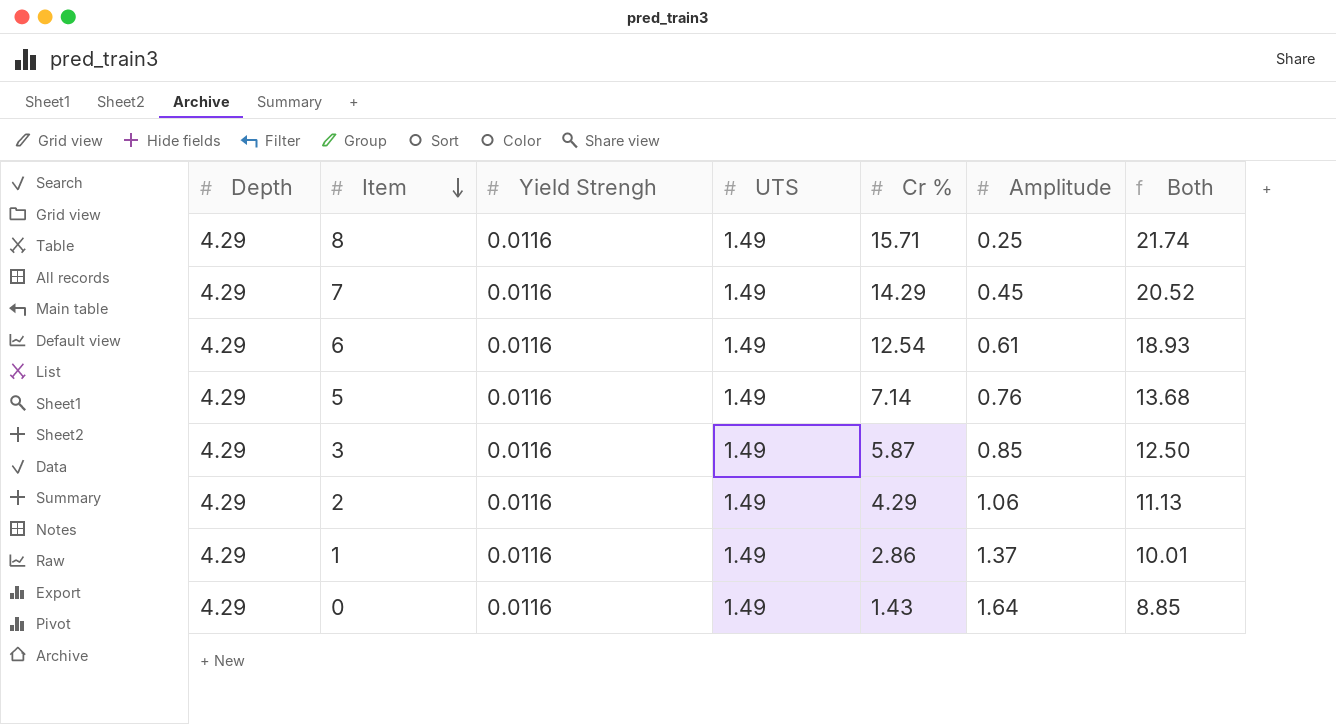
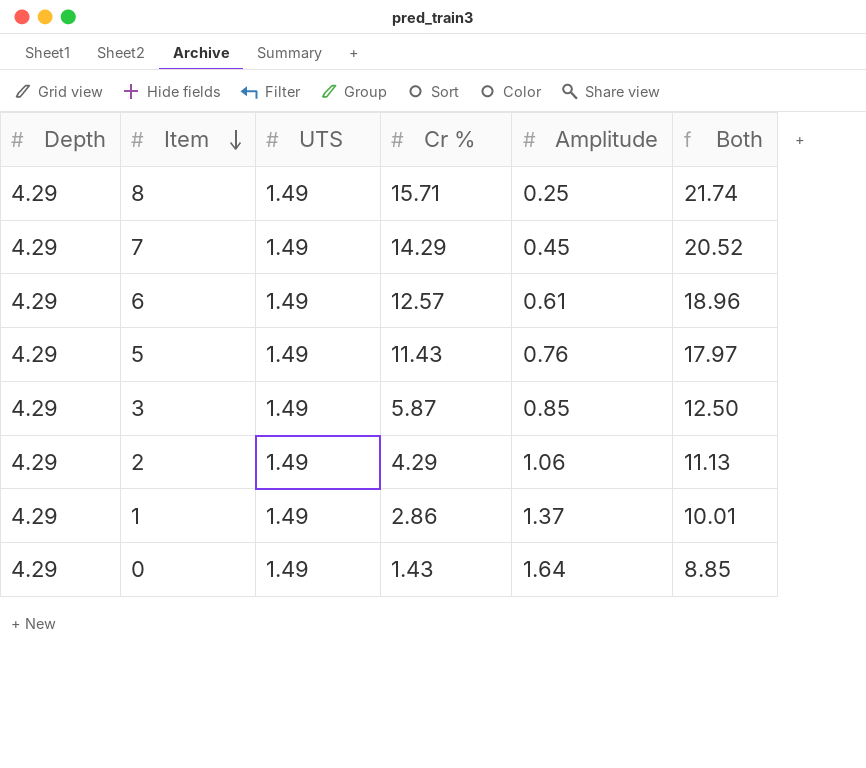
column Yield Strengh | position: 3 -> none
6 | Cr %: 12.54 -> 12.57
6 | Both: 18.93 -> 18.96
5 | Cr %: 7.14 -> 11.43
5 | Both: 13.68 -> 17.97

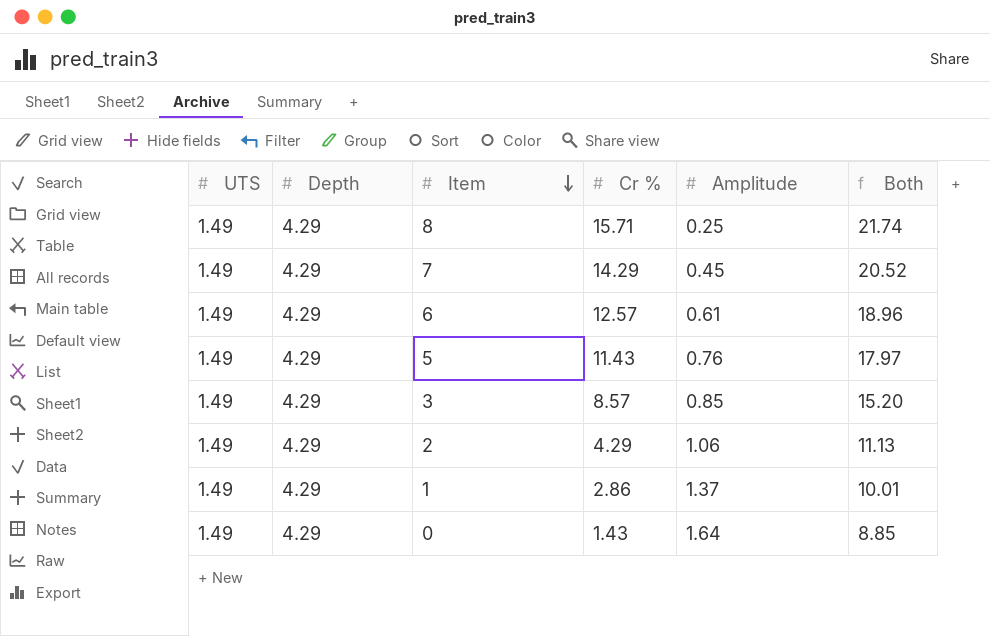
column UTS | position: 3 -> 1
3 | Cr %: 5.87 -> 8.57
3 | Both: 12.50 -> 15.20

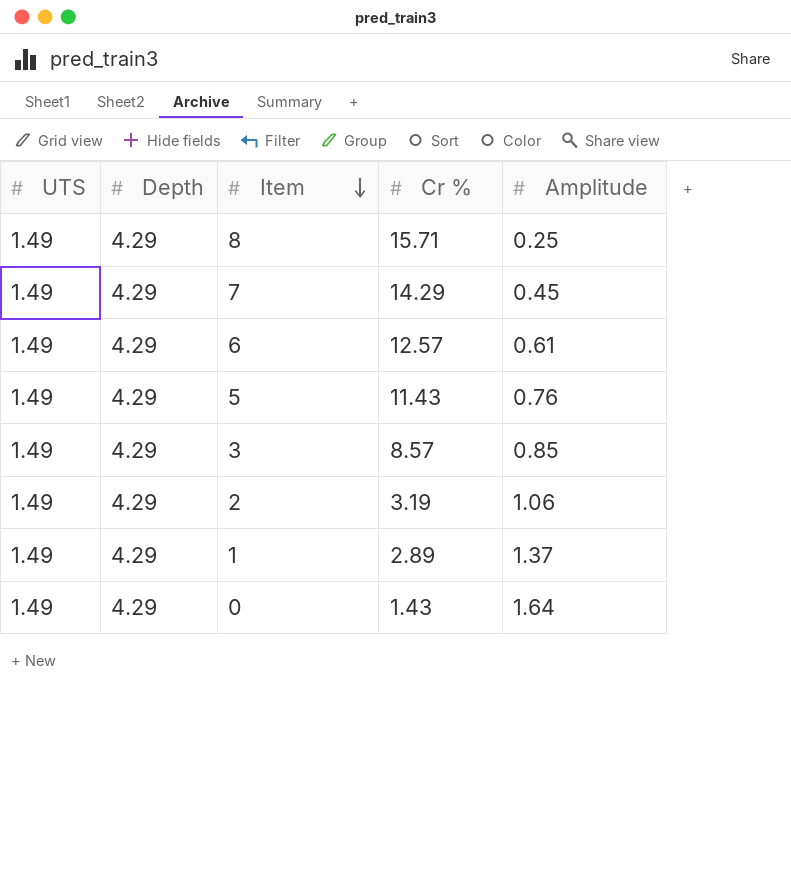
column Both | formula: [UTS] + [Depth] + [Cr %] + [Amplitude] -> none
2 | Cr %: 4.29 -> 3.19
1 | Cr %: 2.86 -> 2.89

